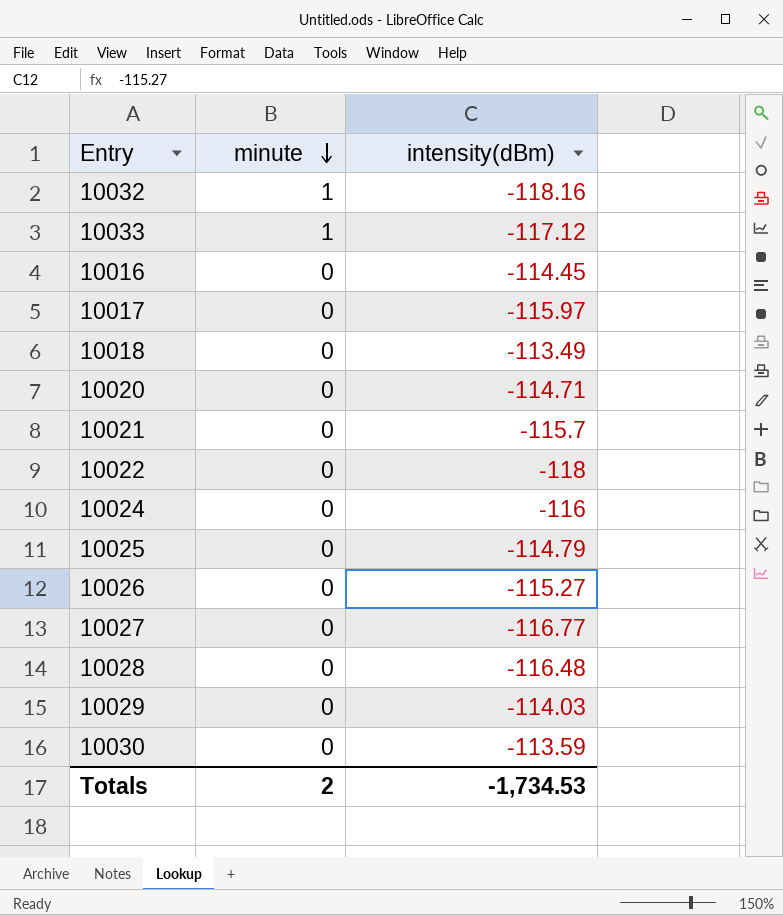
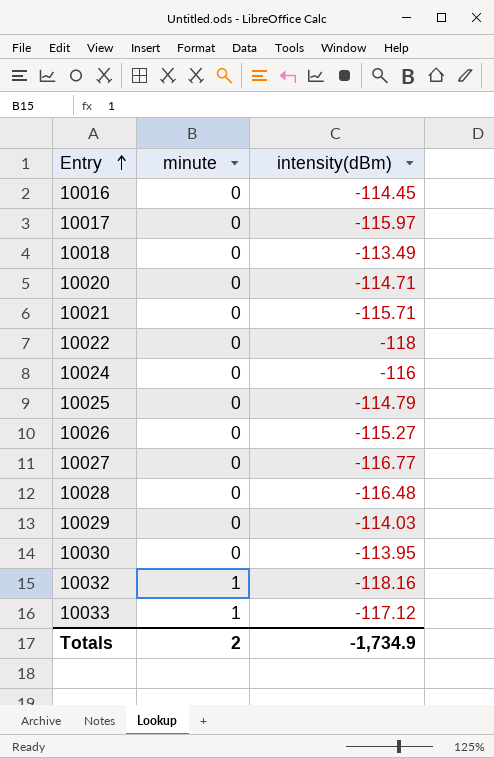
row order: minute descending -> Entry ascending
10021 | intensity(dBm): -115.7 -> -115.71
10030 | intensity(dBm): -113.59 -> -113.95
Totals | intensity(dBm): -1,734.53 -> -1,734.9

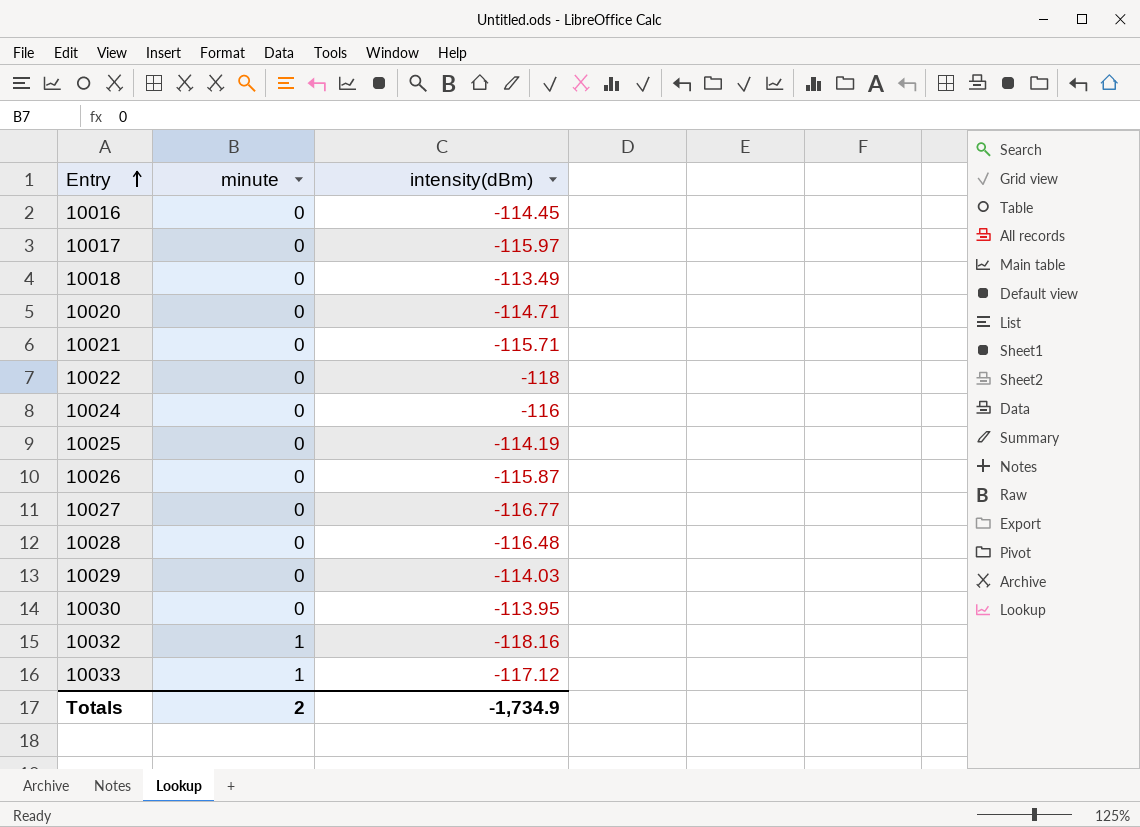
10025 | intensity(dBm): -114.79 -> -114.19
10026 | intensity(dBm): -115.27 -> -115.87

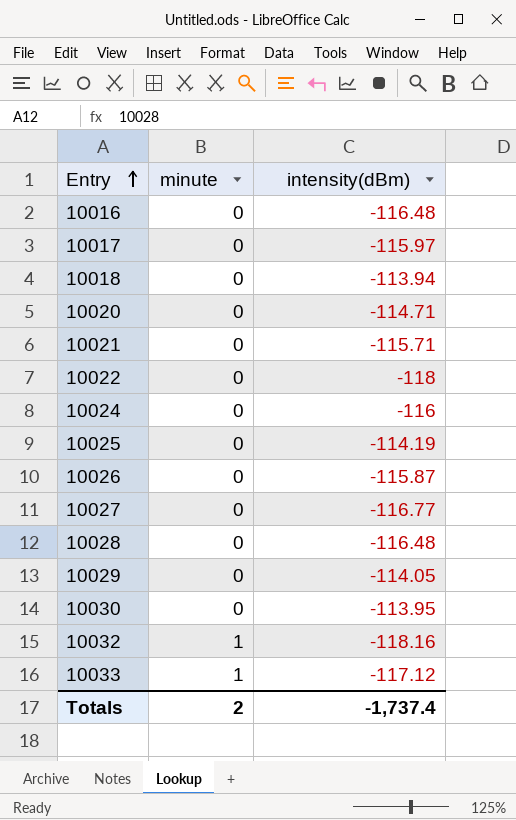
10016 | intensity(dBm): -114.45 -> -116.48
10018 | intensity(dBm): -113.49 -> -113.94
10029 | intensity(dBm): -114.03 -> -114.05
Totals | intensity(dBm): -1,734.9 -> -1,737.4

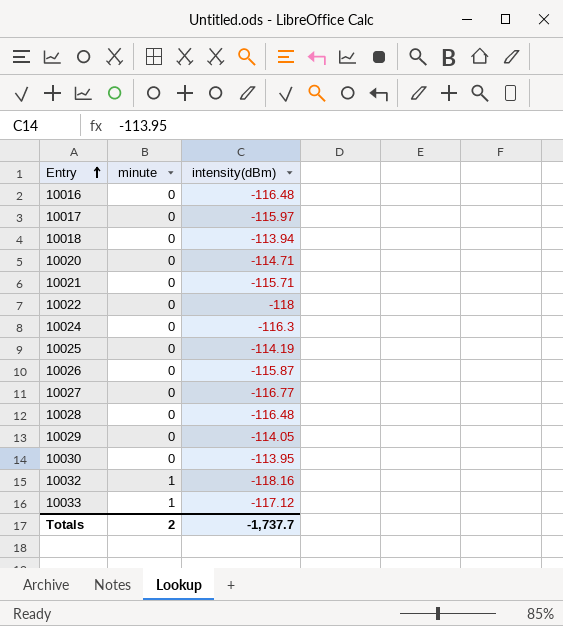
10024 | intensity(dBm): -116 -> -116.3
Totals | intensity(dBm): -1,737.4 -> -1,737.7

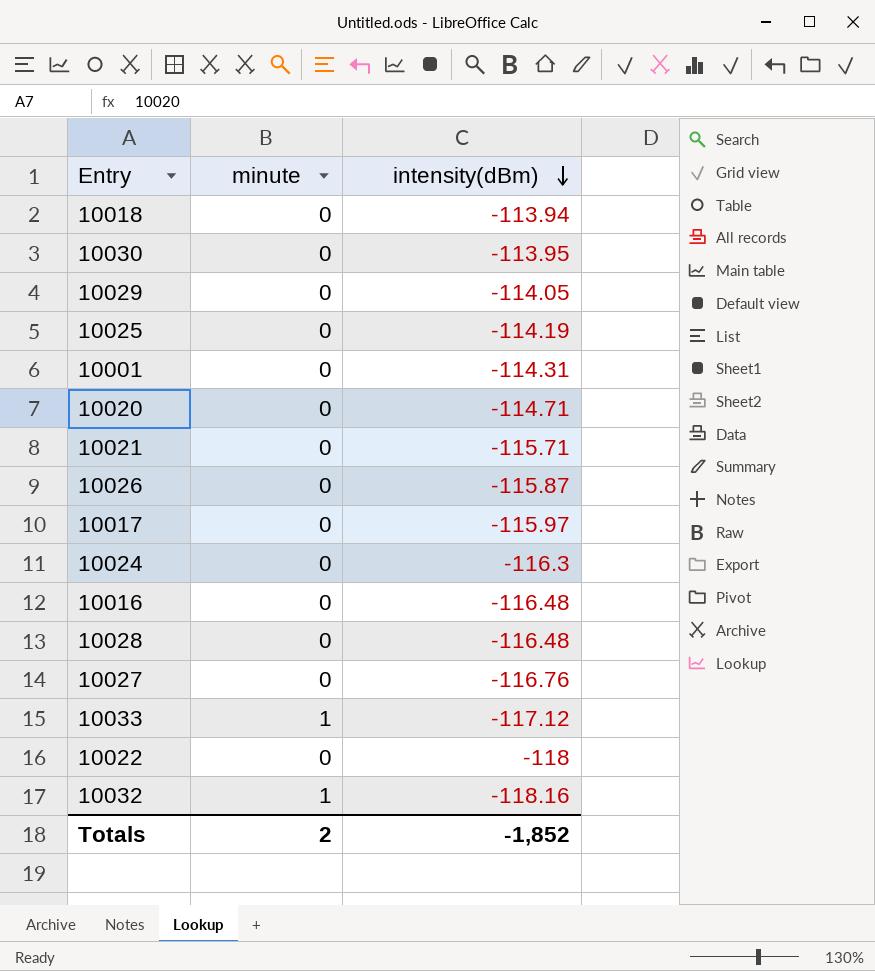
row order: Entry ascending -> intensity(dBm) descending
row 10001: none -> 0 | -114.31
10027 | intensity(dBm): -116.77 -> -116.76
Totals | intensity(dBm): -1,737.7 -> -1,852

